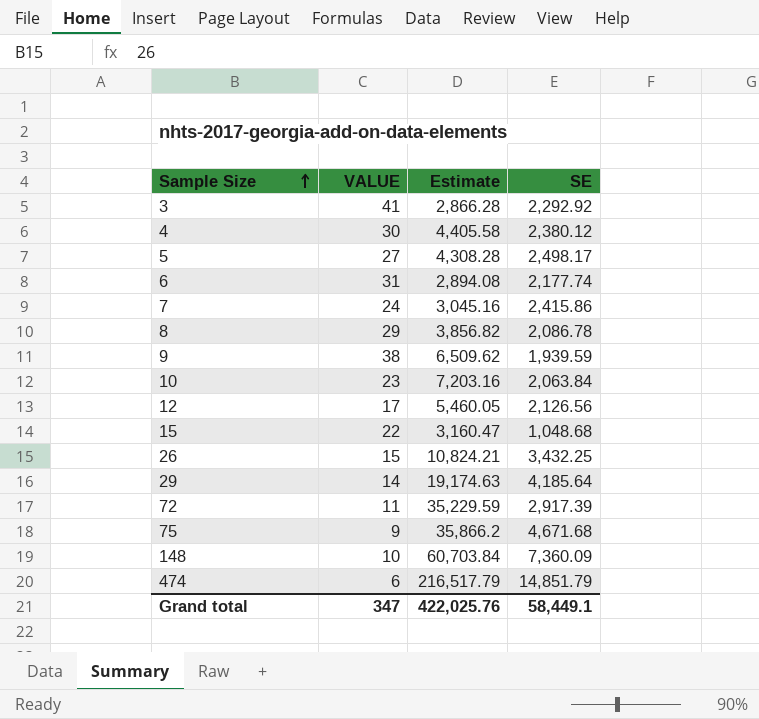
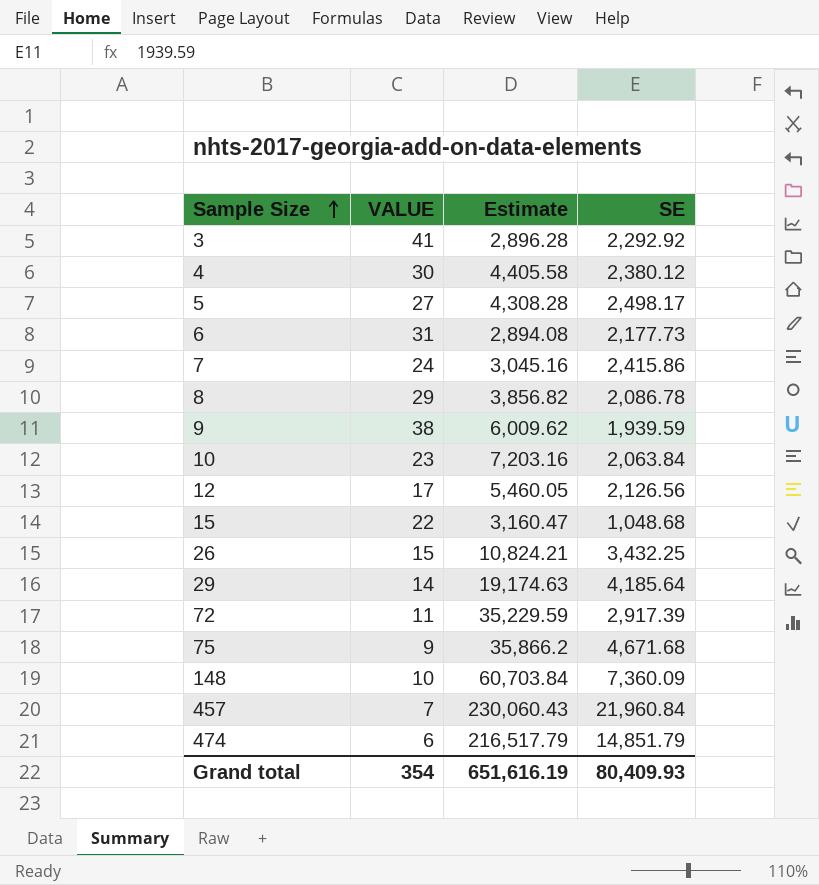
3 | Estimate: 2,866.28 -> 2,896.28
6 | SE: 2,177.74 -> 2,177.73
9 | Estimate: 6,509.62 -> 6,009.62
row 457: none -> 7 | 230,060.43 | 21,960.84
Grand total | VALUE: 347 -> 354
Grand total | Estimate: 422,025.76 -> 651,616.19
Grand total | SE: 58,449.1 -> 80,409.93

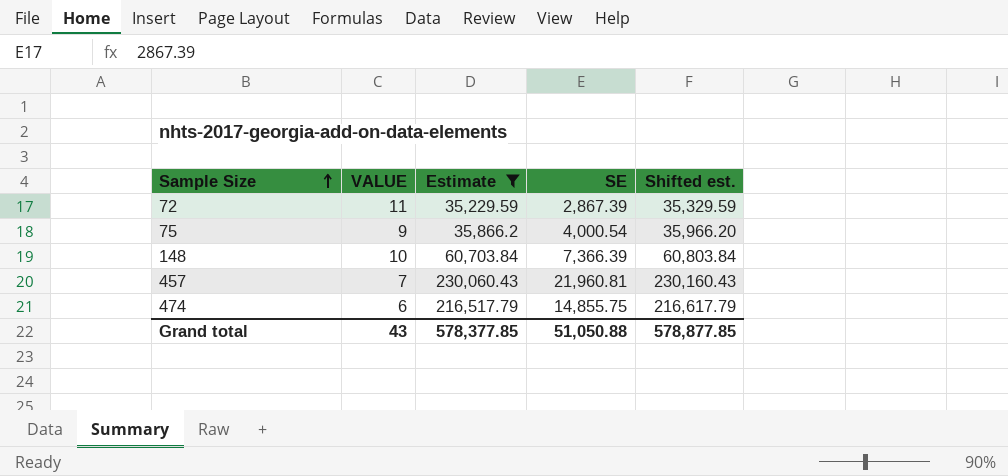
filter: none -> Estimate >= 35,229.59
column Shifted est. | formula: none -> [Estimate] + 100
72 | SE: 2,917.39 -> 2,867.39
75 | SE: 4,671.68 -> 4,000.54
148 | SE: 7,360.09 -> 7,366.39
457 | SE: 21,960.84 -> 21,960.81
474 | SE: 14,851.79 -> 14,855.75
Grand total | VALUE: 354 -> 43
Grand total | Estimate: 651,616.19 -> 578,377.85
Grand total | SE: 80,409.93 -> 51,050.88

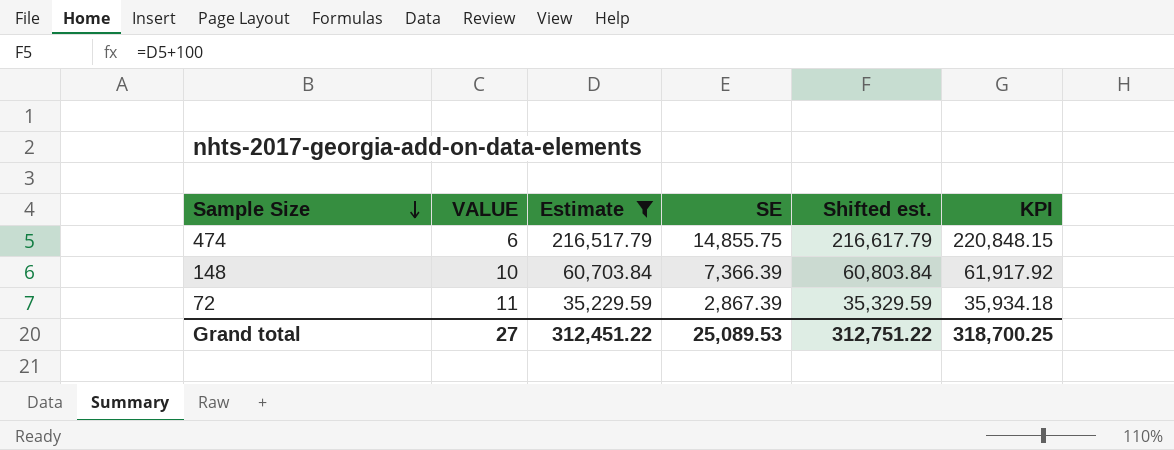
row order: Sample Size ascending -> Sample Size descending
column KPI | formula: none -> [Estimate] * 1.02
row 75: 9 | 35,866.2 | 4,000.54 | 35,966.20 -> none
row 457: 7 | 230,060.43 | 21,960.81 | 230,160.43 -> none
Grand total | VALUE: 43 -> 27
Grand total | Estimate: 578,377.85 -> 312,451.22
Grand total | SE: 51,050.88 -> 25,089.53
Grand total | Shifted est.: 578,877.85 -> 312,751.22

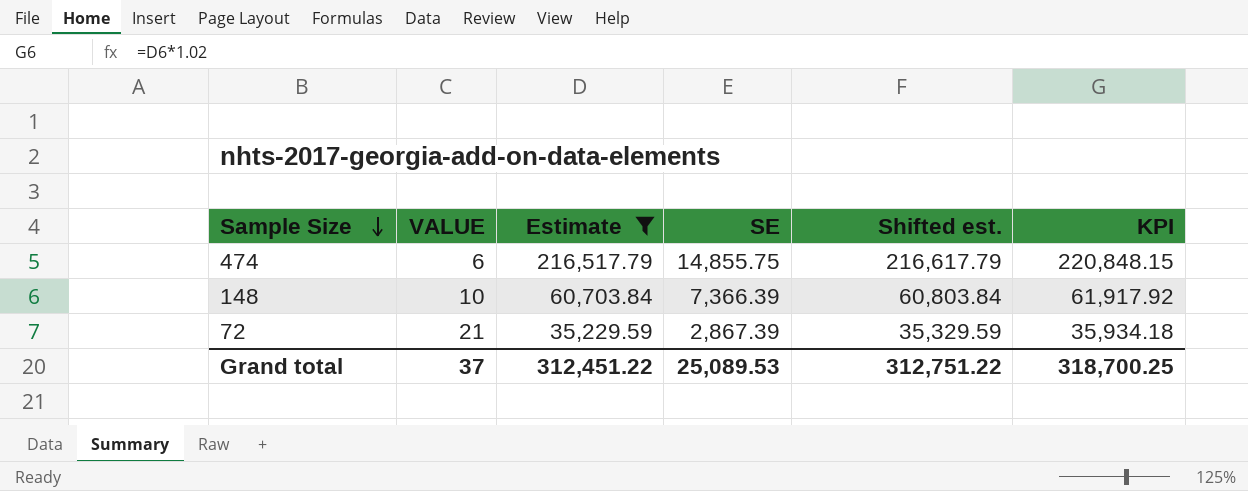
72 | VALUE: 11 -> 21
Grand total | VALUE: 27 -> 37

